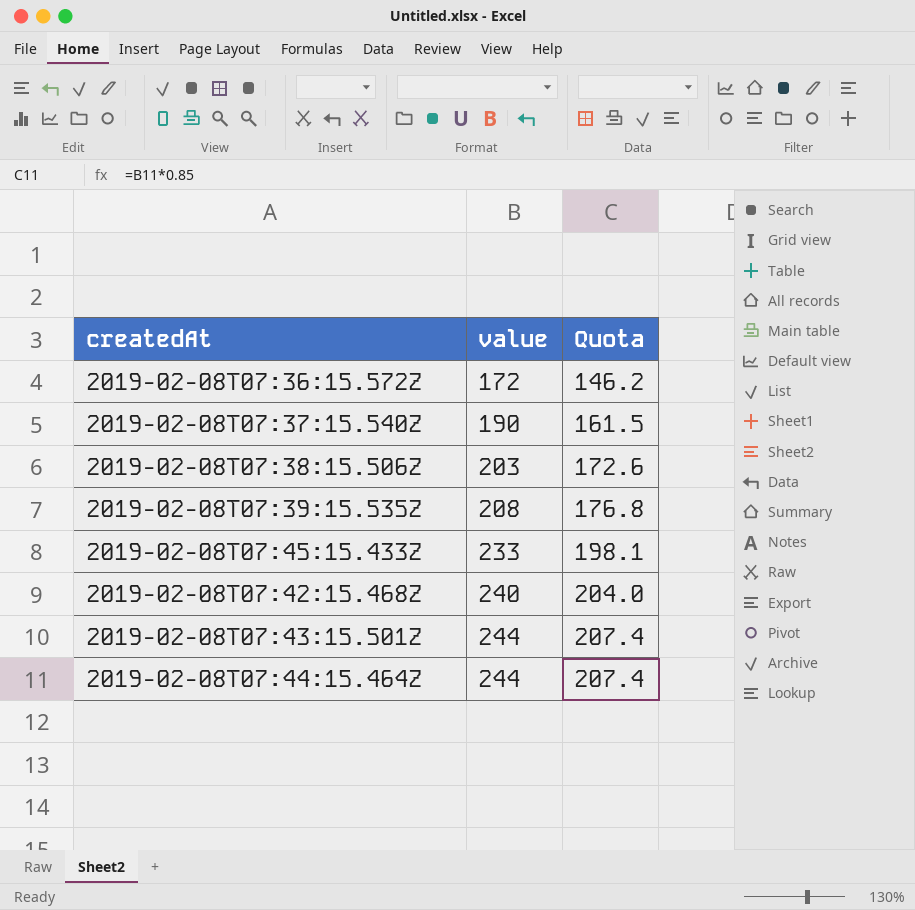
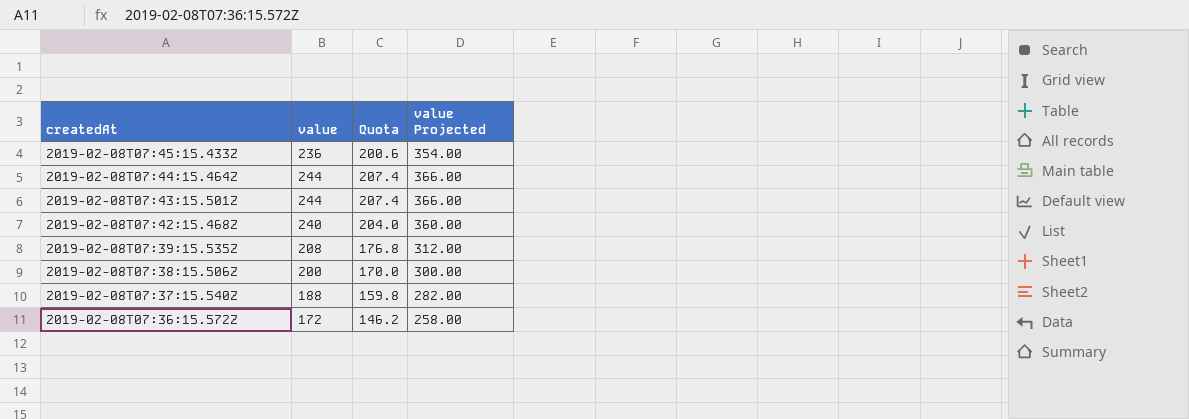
row order: value ascending -> createdAt descending
column value Projected | formula: none -> [value] * 1.5
2019-02-08T07:45:15.433Z | value: 233 -> 236
2019-02-08T07:45:15.433Z | Quota: 198.1 -> 200.6
2019-02-08T07:38:15.506Z | value: 203 -> 200
2019-02-08T07:38:15.506Z | Quota: 172.6 -> 170.0
2019-02-08T07:37:15.540Z | value: 190 -> 188
2019-02-08T07:37:15.540Z | Quota: 161.5 -> 159.8

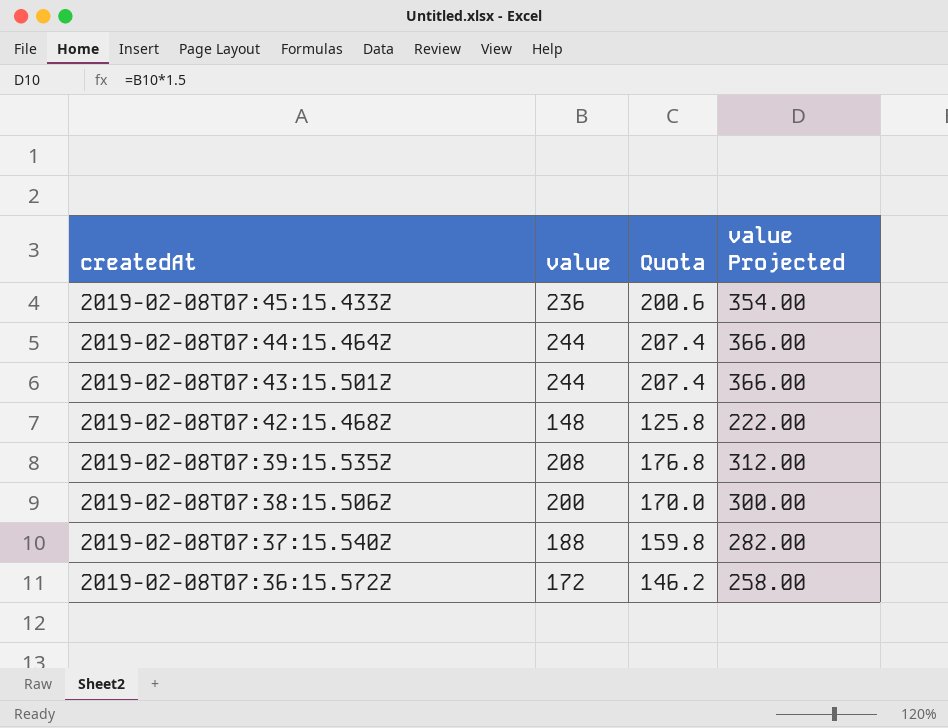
2019-02-08T07:42:15.468Z | value: 240 -> 148
2019-02-08T07:42:15.468Z | Quota: 204.0 -> 125.8
2019-02-08T07:42:15.468Z | value Projected: 360.00 -> 222.00

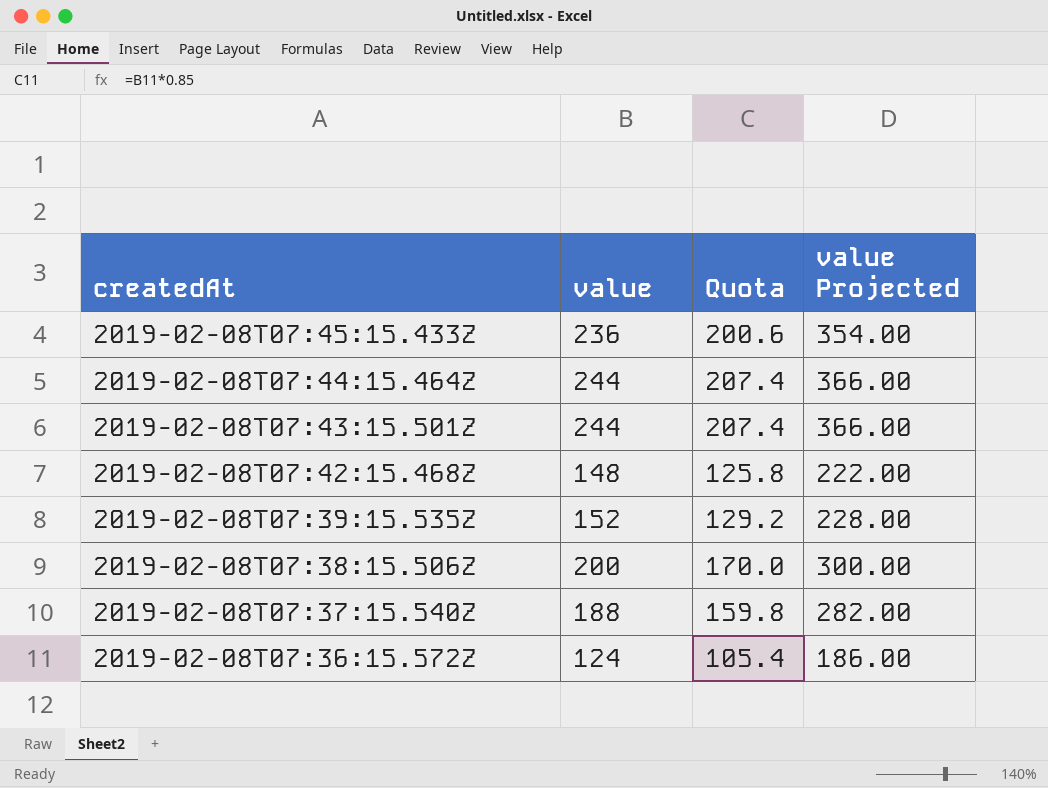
2019-02-08T07:39:15.535Z | value: 208 -> 152
2019-02-08T07:39:15.535Z | Quota: 176.8 -> 129.2
2019-02-08T07:39:15.535Z | value Projected: 312.00 -> 228.00
2019-02-08T07:36:15.572Z | value: 172 -> 124
2019-02-08T07:36:15.572Z | Quota: 146.2 -> 105.4
2019-02-08T07:36:15.572Z | value Projected: 258.00 -> 186.00

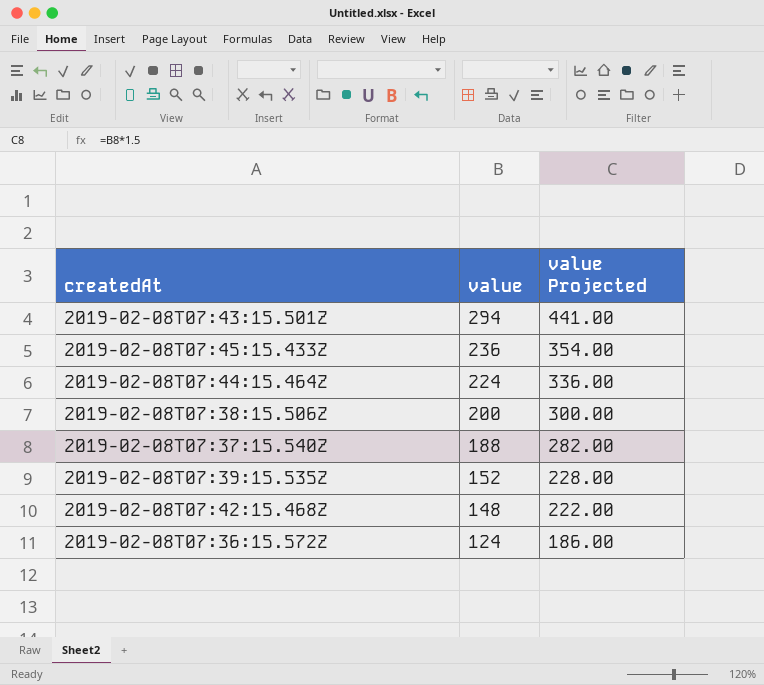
row order: createdAt descending -> value descending
column Quota | formula: [value] * 0.85 -> none
2019-02-08T07:43:15.501Z | value: 244 -> 294
2019-02-08T07:43:15.501Z | value Projected: 366.00 -> 441.00
2019-02-08T07:44:15.464Z | value: 244 -> 224
2019-02-08T07:44:15.464Z | value Projected: 366.00 -> 336.00

